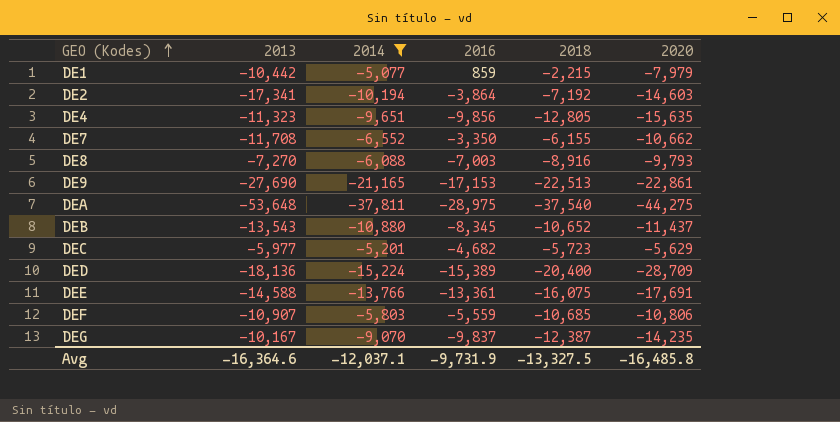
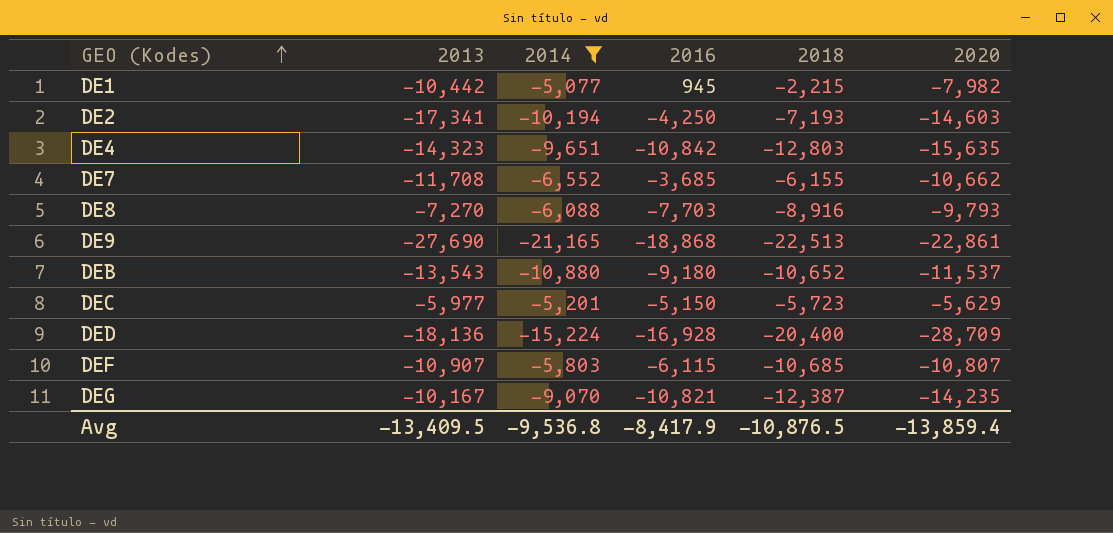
row DEA: -53,648 | -37,811 | -28,975 | -37,540 | -44,275 -> none
row DEE: -14,588 | -13,766 | -13,361 | -16,075 | -17,691 -> none
DE1 | 2016: 859 -> 945
DE1 | 2020: -7,979 -> -7,982
DE2 | 2016: -3,864 -> -4,250
DE2 | 2018: -7,192 -> -7,193
DE4 | 2013: -11,323 -> -14,323
DE4 | 2016: -9,856 -> -10,842
DE4 | 2018: -12,805 -> -12,803
DE7 | 2016: -3,350 -> -3,685
DE8 | 2016: -7,003 -> -7,703
DE9 | 2016: -17,153 -> -18,868
DEB | 2016: -8,345 -> -9,180
DEB | 2020: -11,437 -> -11,537
DEC | 2016: -4,682 -> -5,150
DED | 2016: -15,389 -> -16,928
DEF | 2016: -5,559 -> -6,115
DEF | 2020: -10,806 -> -10,807
DEG | 2016: -9,837 -> -10,821
Avg | 2013: -16,364.6 -> -13,409.5
Avg | 2014: -12,037.1 -> -9,536.8
Avg | 2016: -9,731.9 -> -8,417.9
Avg | 2018: -13,327.5 -> -10,876.5
Avg | 2020: -16,485.8 -> -13,859.4

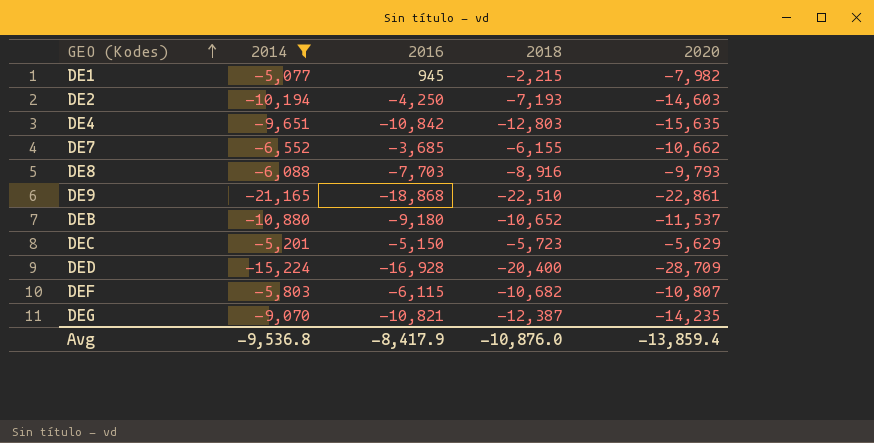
column 2013 | position: 2 -> none
DE9 | 2018: -22,513 -> -22,510
DEF | 2018: -10,685 -> -10,682
Avg | 2018: -10,876.5 -> -10,876.0

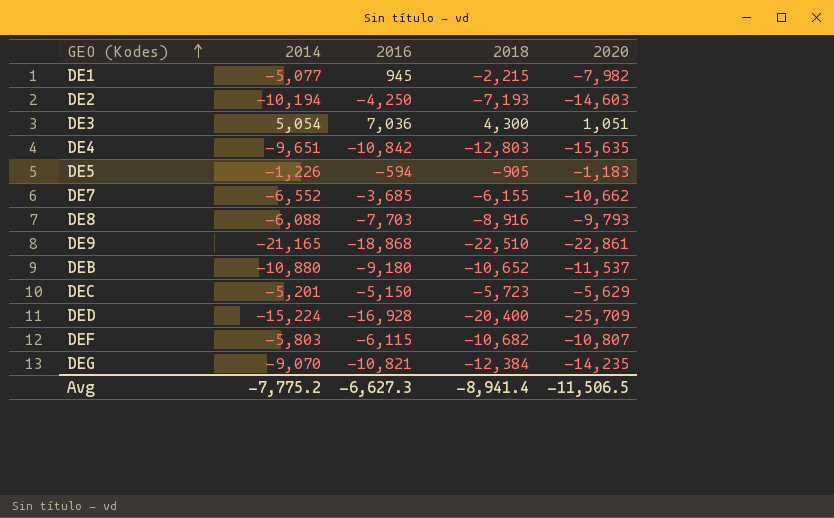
filter: 2014 <= -5,077 -> none
DED | 2020: -28,709 -> -25,709
DEG | 2018: -12,387 -> -12,384
Avg | 2014: -9,536.8 -> -7,775.2
Avg | 2016: -8,417.9 -> -6,627.3
Avg | 2018: -10,876.0 -> -8,941.4
Avg | 2020: -13,859.4 -> -11,506.5

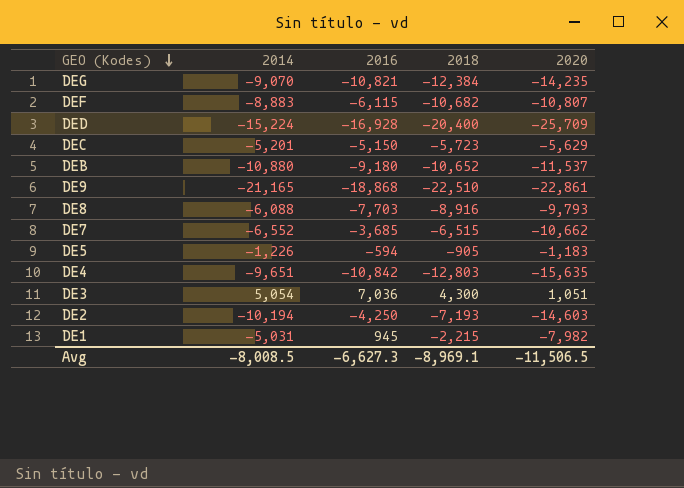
row order: GEO (Kodes) ascending -> GEO (Kodes) descending
DEF | 2014: -5,803 -> -8,883
DE7 | 2018: -6,155 -> -6,515
DE1 | 2014: -5,077 -> -5,031
Avg | 2014: -7,775.2 -> -8,008.5
Avg | 2018: -8,941.4 -> -8,969.1

